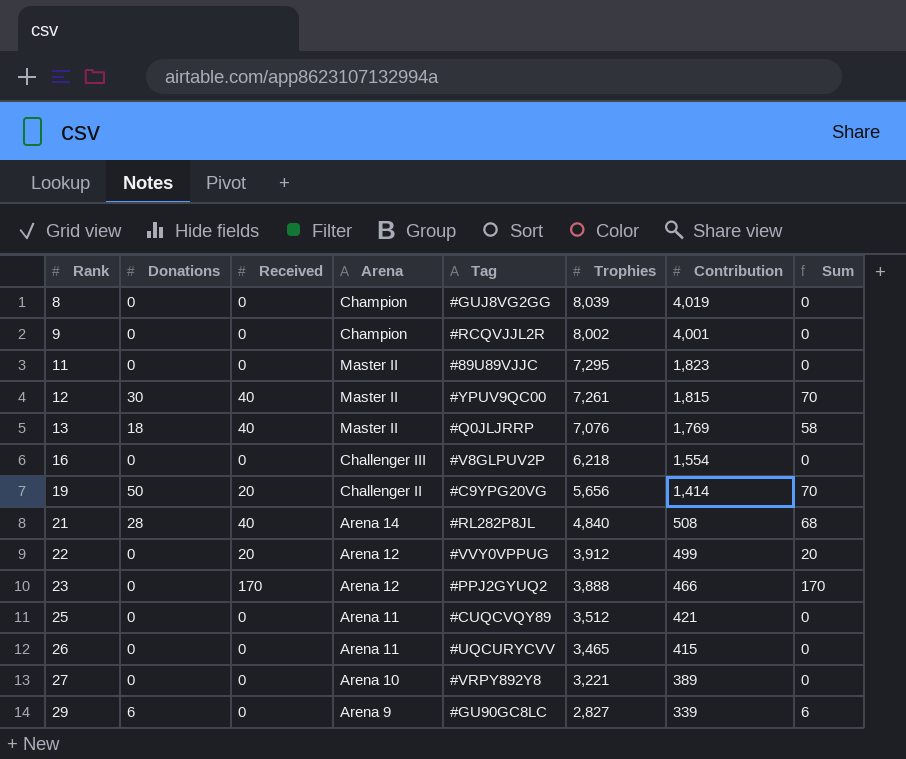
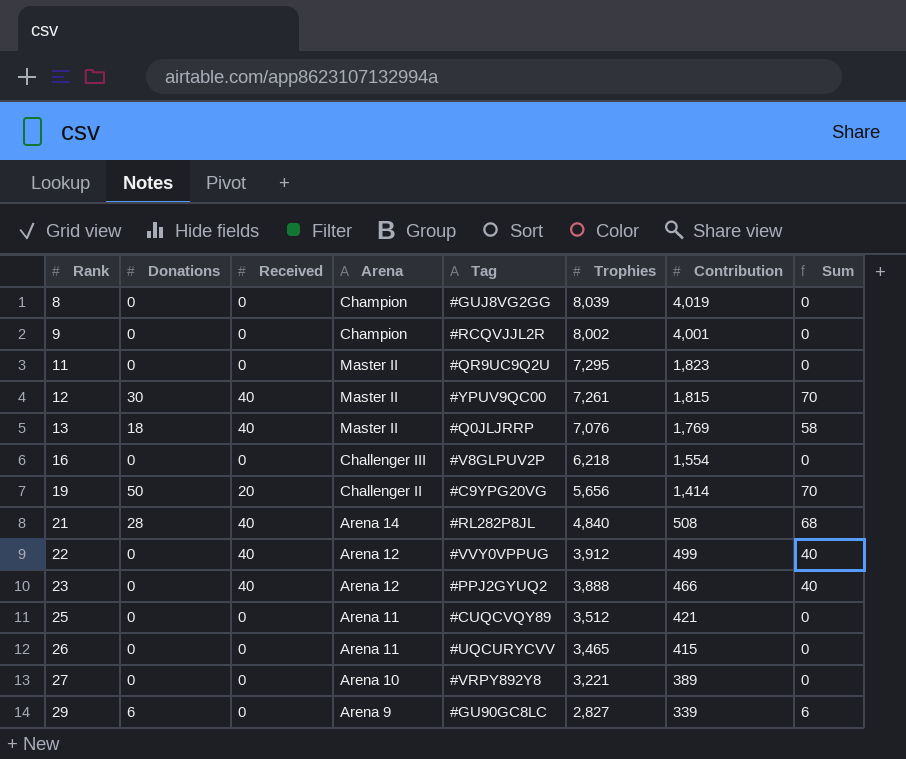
11 | Tag: #89U89VJJC -> #QR9UC9Q2U
22 | Received: 20 -> 40
22 | Sum: 20 -> 40
23 | Received: 170 -> 40
23 | Sum: 170 -> 40

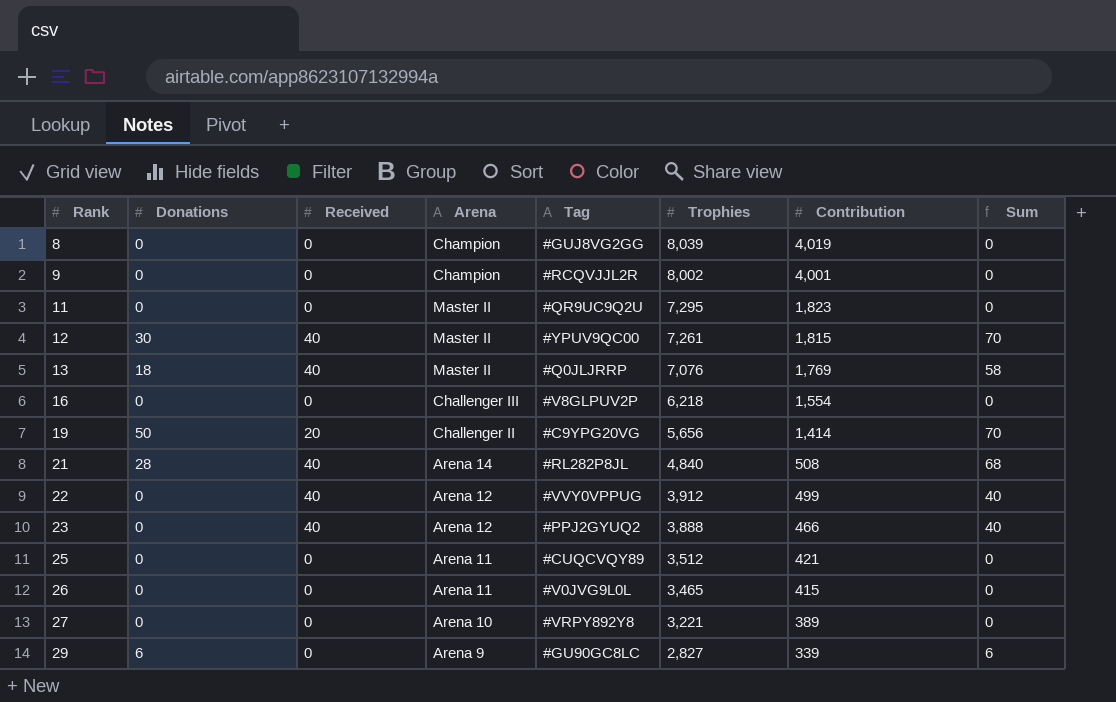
26 | Tag: #UQCURYCVV -> #V0JVG9L0L

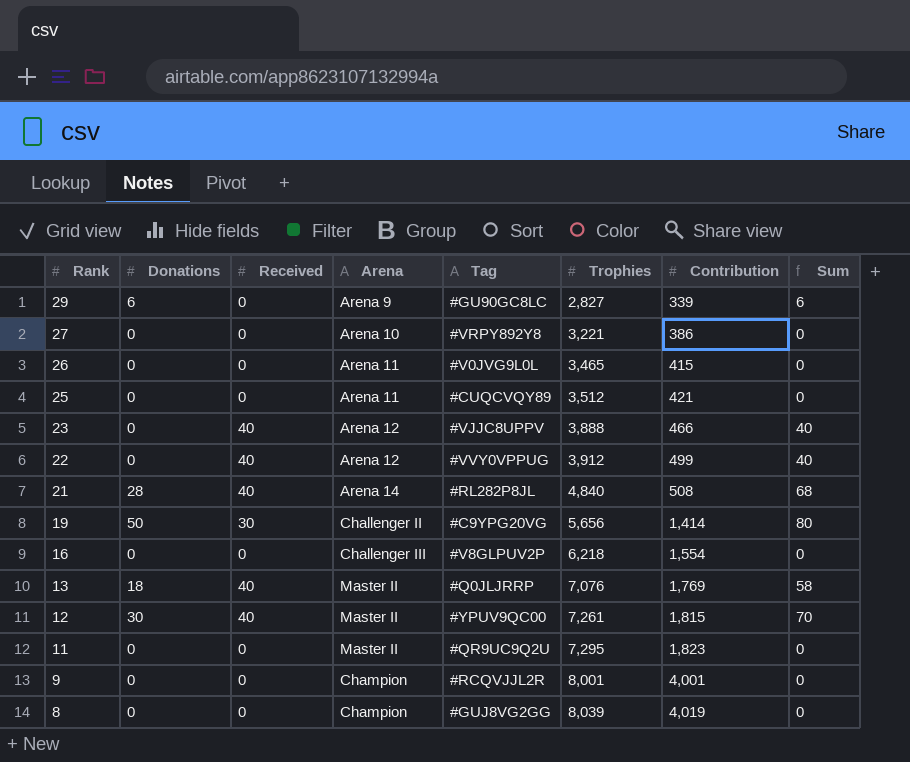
row order: Rank ascending -> Rank descending
27 | Contribution: 389 -> 386
23 | Tag: #PPJ2GYUQ2 -> #VJJC8UPPV
19 | Received: 20 -> 30
19 | Sum: 70 -> 80
9 | Trophies: 8,002 -> 8,001

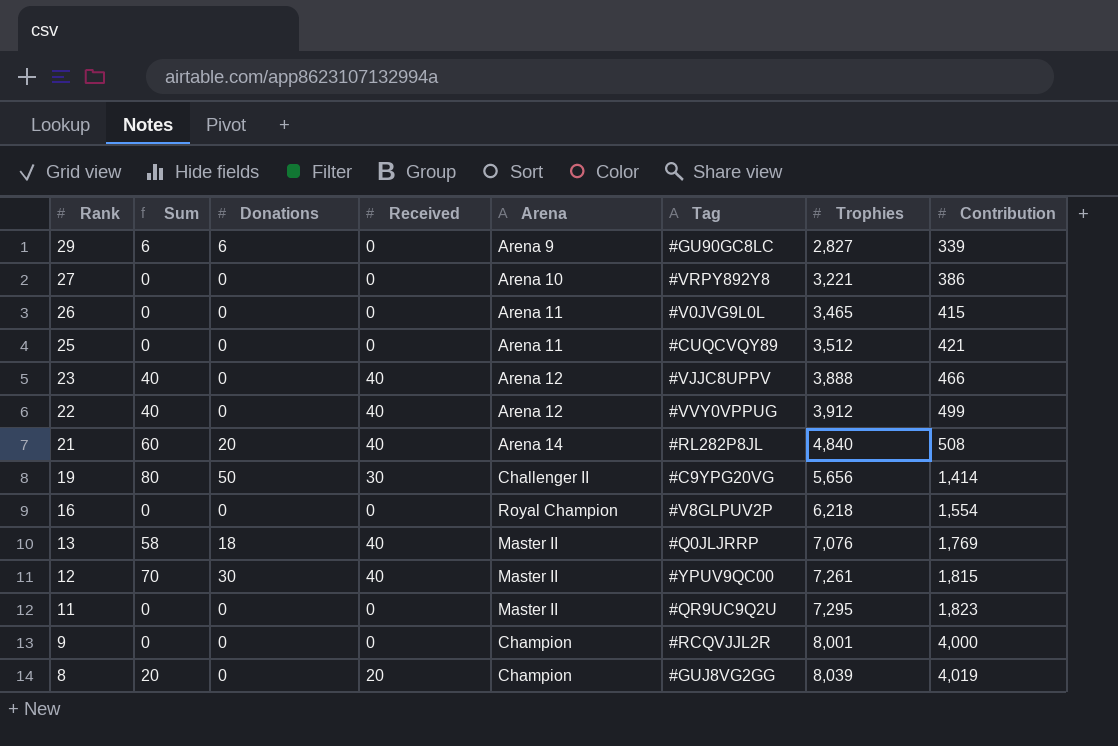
column Sum | position: 8 -> 2
21 | Sum: 68 -> 60
21 | Donations: 28 -> 20
16 | Arena: Challenger III -> Royal Champion
9 | Contribution: 4,001 -> 4,000
8 | Sum: 0 -> 20
8 | Received: 0 -> 20

